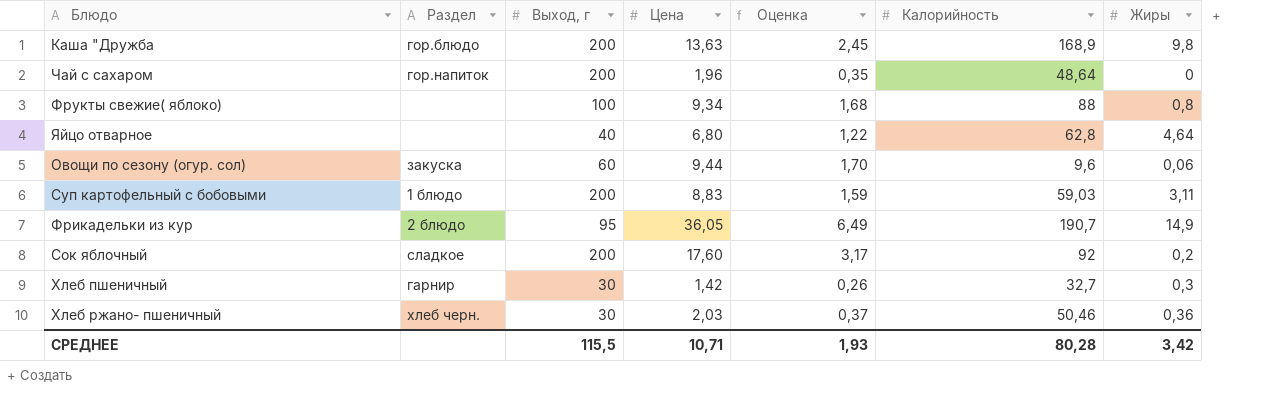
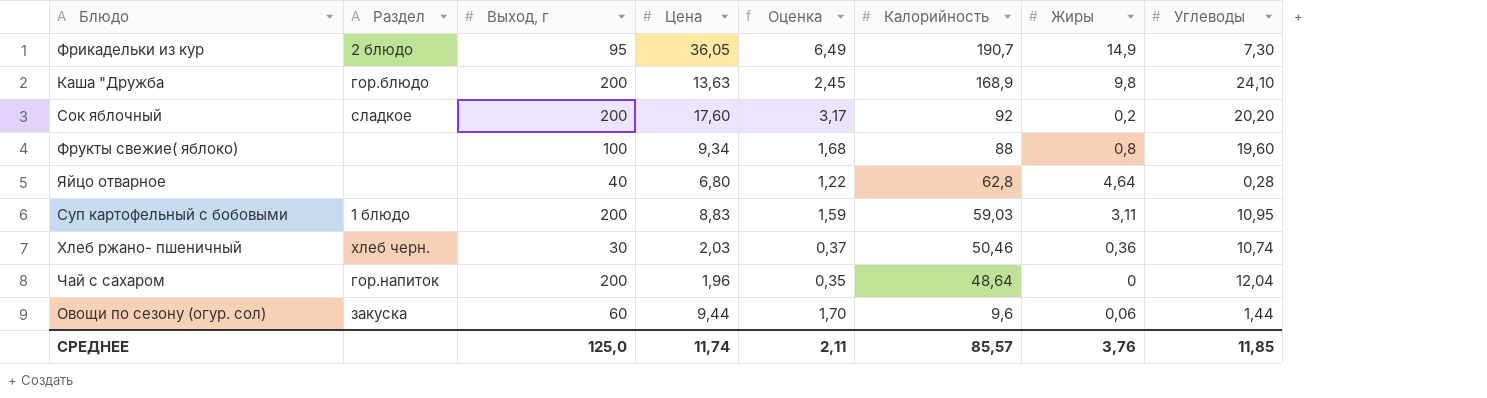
row order: none -> Калорийность descending
column Углеводы | position: none -> 8
row Хлеб пшеничный: гарнир | 30 | 1,42 | 0,26 | 32,7 | 0,3 -> none
СРЕДНЕЕ | Выход, г: 115,5 -> 125,0
СРЕДНЕЕ | Цена: 10,71 -> 11,74
СРЕДНЕЕ | Оценка: 1,93 -> 2,11
СРЕДНЕЕ | Калорийность: 80,28 -> 85,57
СРЕДНЕЕ | Жиры: 3,42 -> 3,76

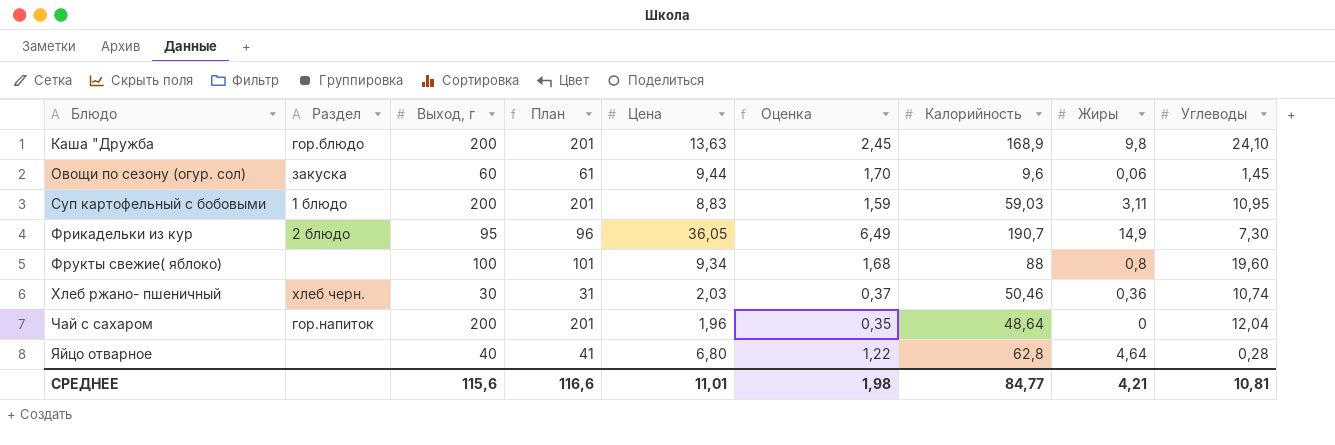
row order: Калорийность descending -> Блюдо ascending
column План | formula: none -> [Выход, г] + 1
row Сок яблочный: сладкое | 200 | 17,60 | 3,17 | 92 | 0,2 | 20,20 -> none
Овощи по сезону (огур. сол) | Углеводы: 1,44 -> 1,45
СРЕДНЕЕ | Выход, г: 125,0 -> 115,6
СРЕДНЕЕ | Цена: 11,74 -> 11,01
СРЕДНЕЕ | Оценка: 2,11 -> 1,98
СРЕДНЕЕ | Калорийность: 85,57 -> 84,77
СРЕДНЕЕ | Жиры: 3,76 -> 4,21
СРЕДНЕЕ | Углеводы: 11,85 -> 10,81

